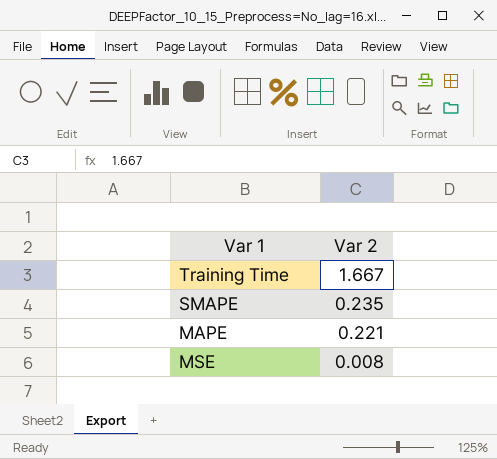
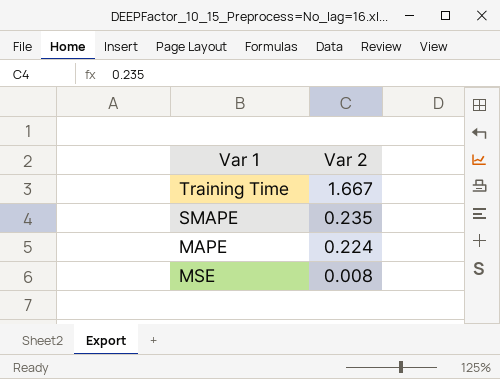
MAPE | Var 2: 0.221 -> 0.224

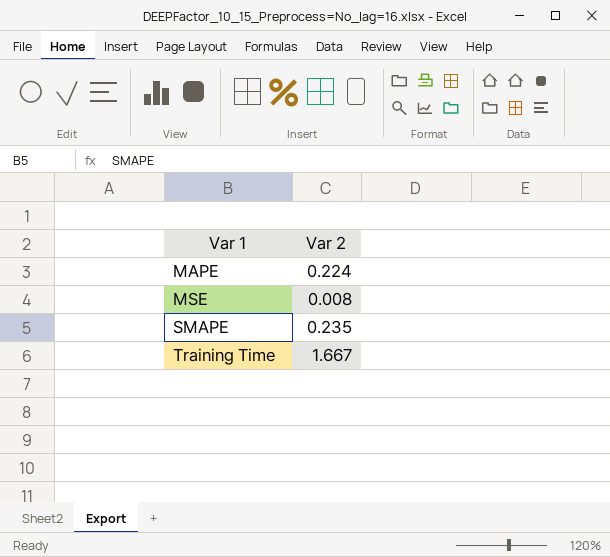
row order: Var 2 descending -> Var 1 ascending

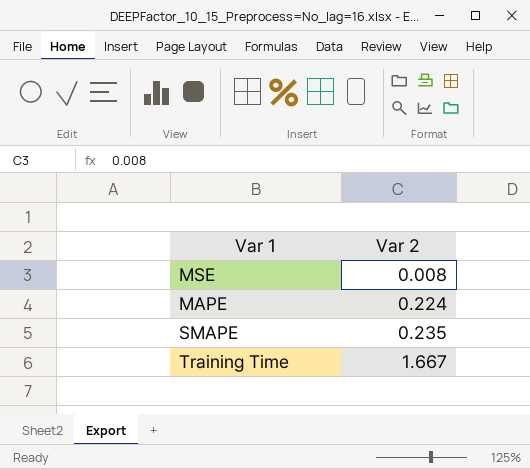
row order: Var 1 ascending -> Var 2 ascending

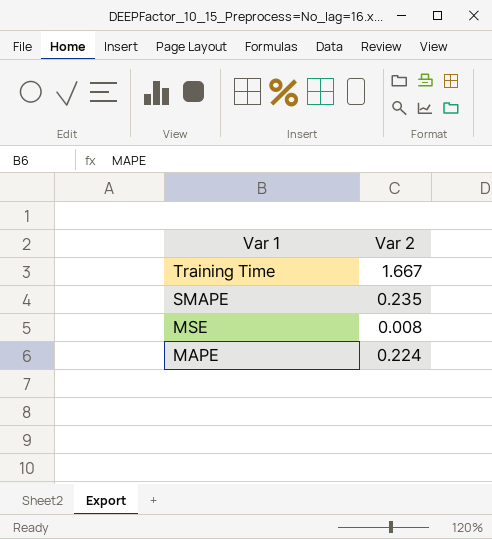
row order: Var 2 ascending -> Var 1 descending

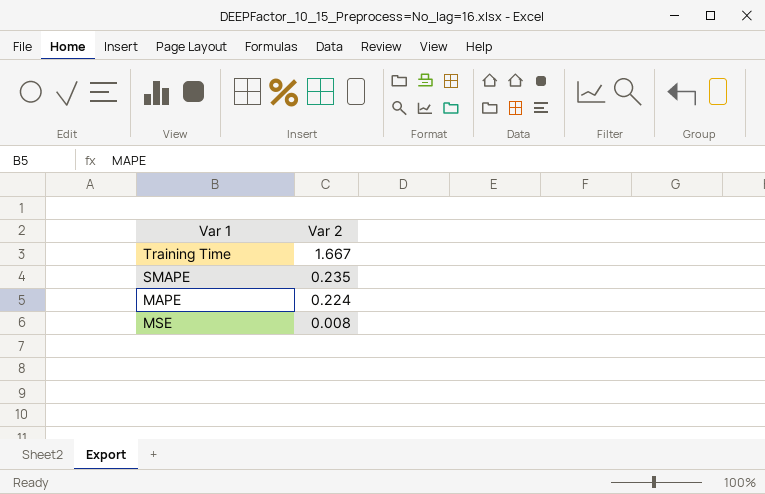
row order: Var 1 descending -> Var 2 descending

